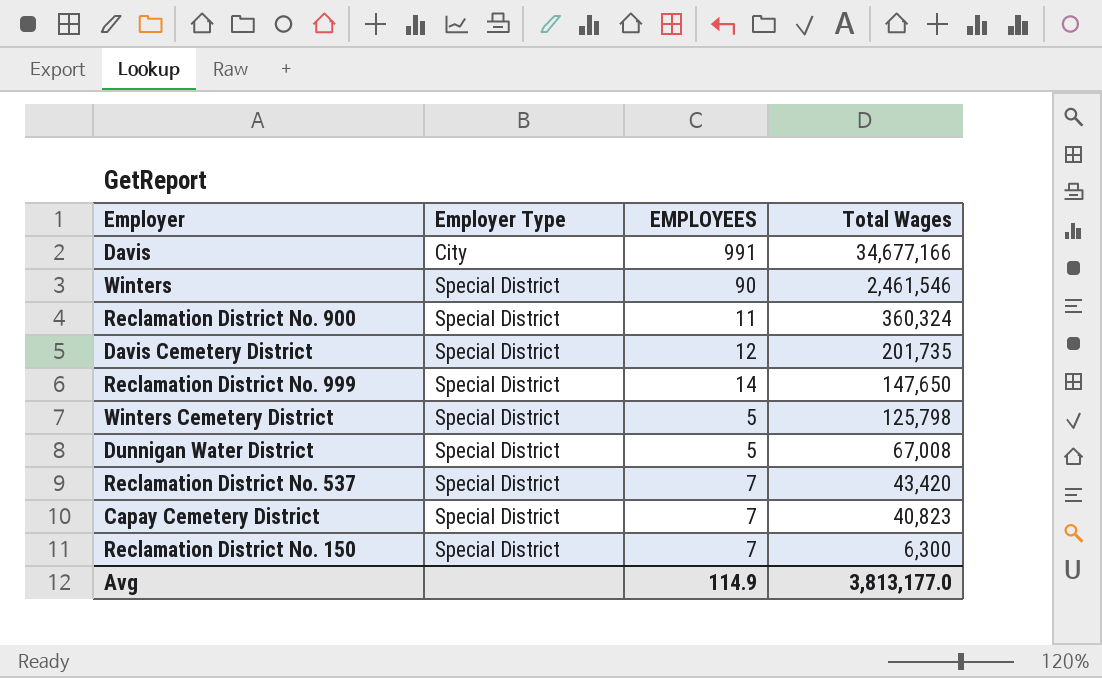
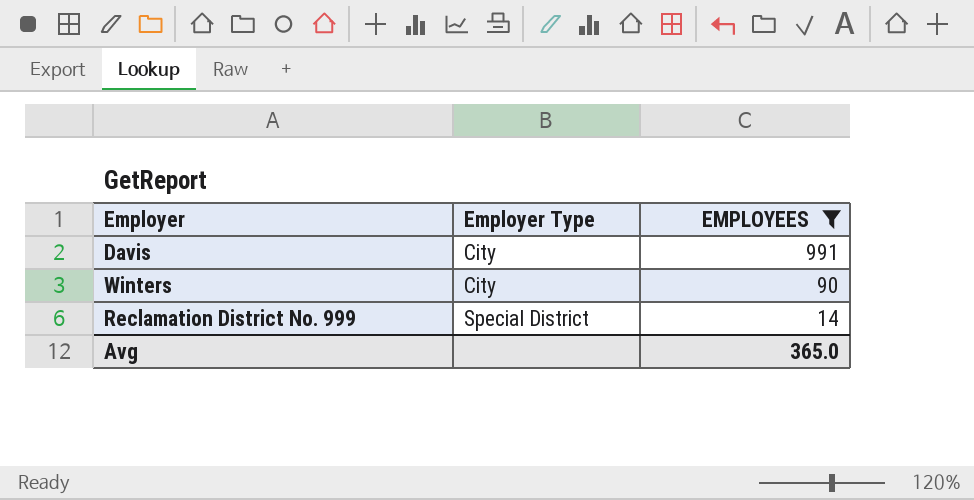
filter: none -> EMPLOYEES >= 14
column Total Wages | position: 4 -> none
Winters | Employer Type: Special District -> City
Avg | EMPLOYEES: 114.9 -> 365.0

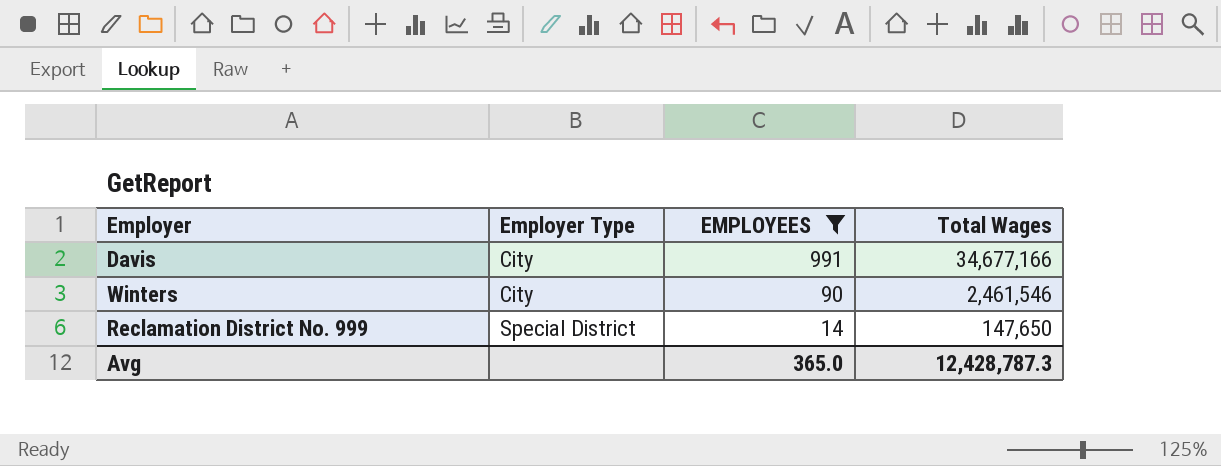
column Total Wages | position: none -> 4

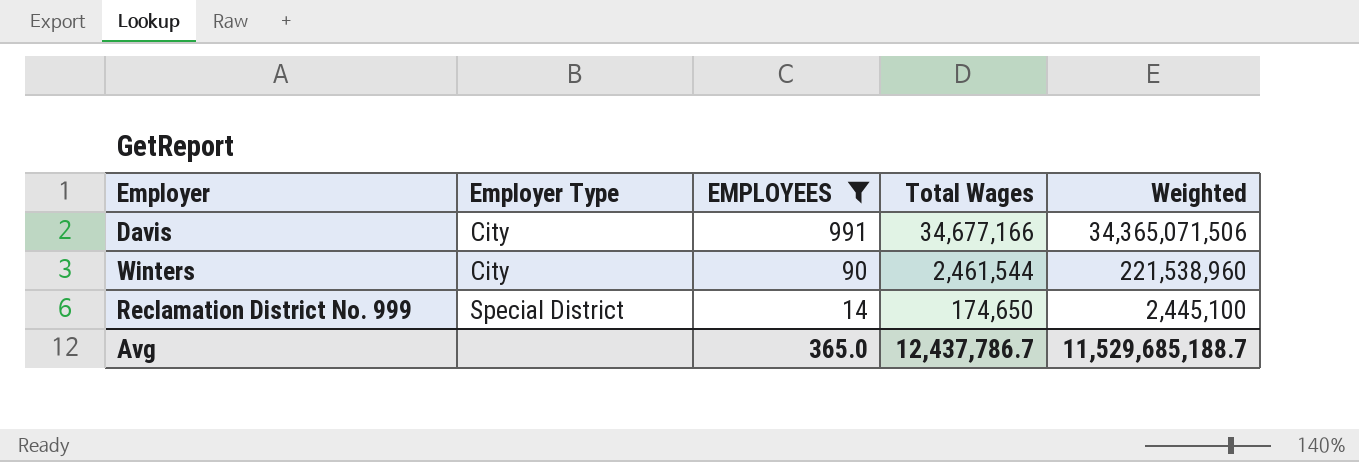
column Weighted | formula: none -> [EMPLOYEES] * [Total Wages]
Winters | Total Wages: 2,461,546 -> 2,461,544
Reclamation District No. 999 | Total Wages: 147,650 -> 174,650
Avg | Total Wages: 12,428,787.3 -> 12,437,786.7

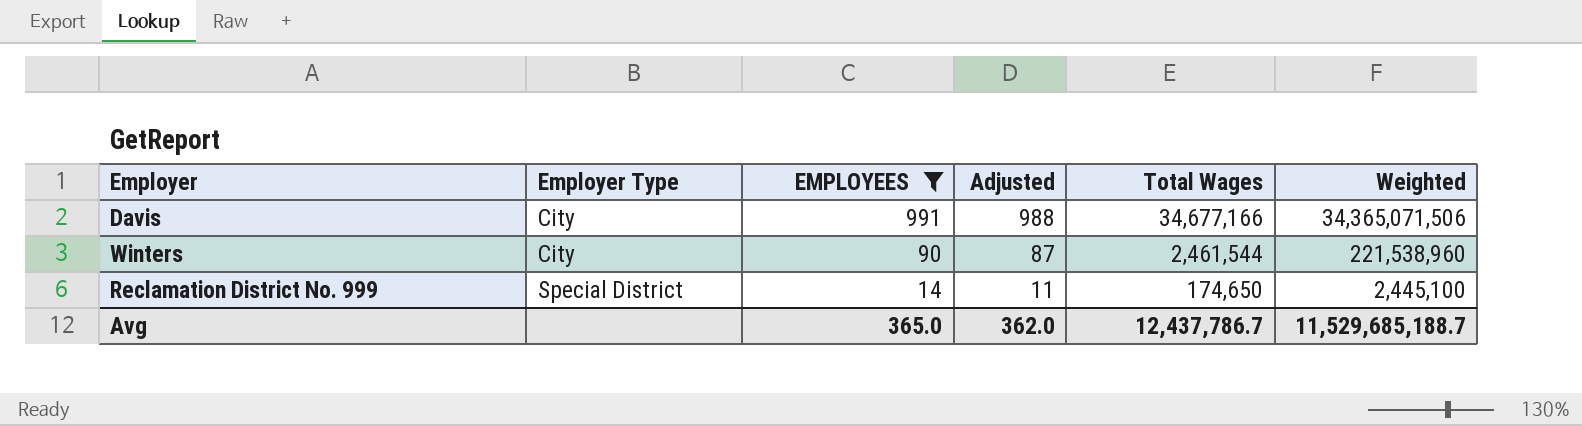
column Adjusted | formula: none -> [EMPLOYEES] - 3

